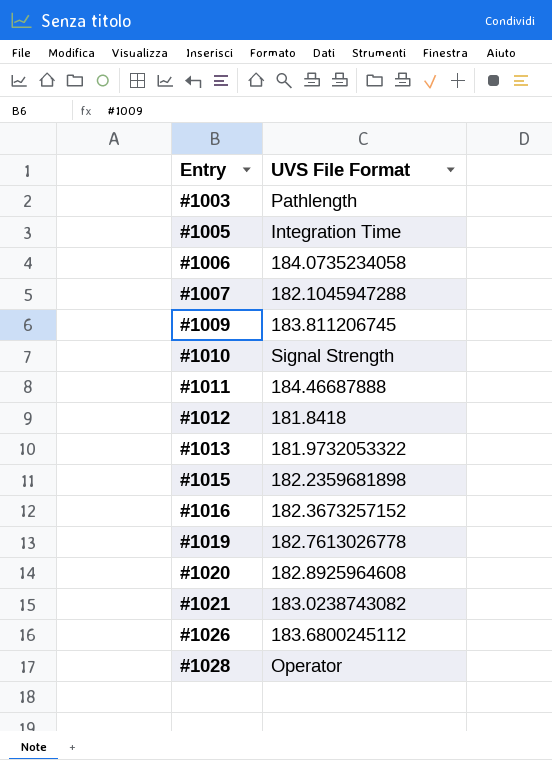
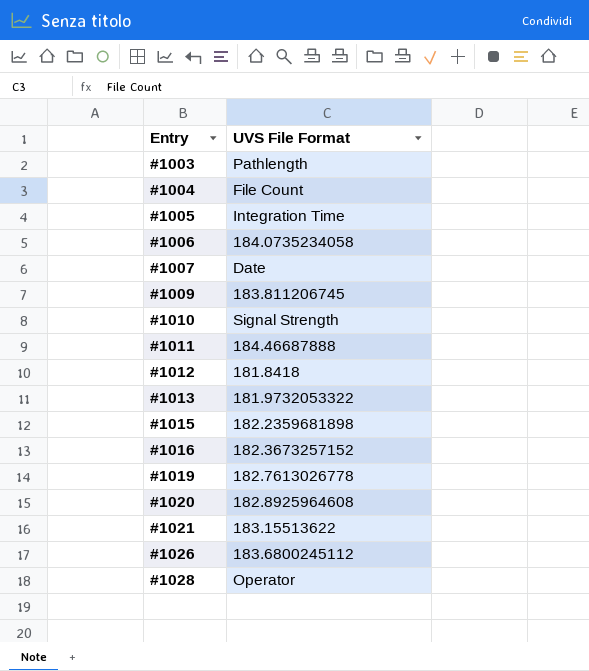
row #1004: none -> File Count
#1007 | UVS File Format: 182.1045947288 -> Date
#1021 | UVS File Format: 183.0238743082 -> 183.15513622

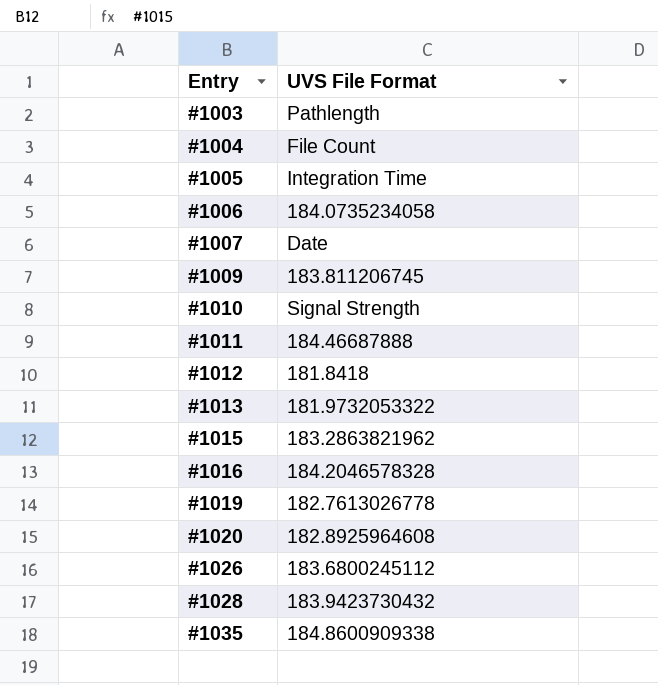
row #1021: 183.15513622 -> none
#1015 | UVS File Format: 182.2359681898 -> 183.2863821962
#1016 | UVS File Format: 182.3673257152 -> 184.2046578328
#1028 | UVS File Format: Operator -> 183.9423730432
row #1035: none -> 184.8600909338

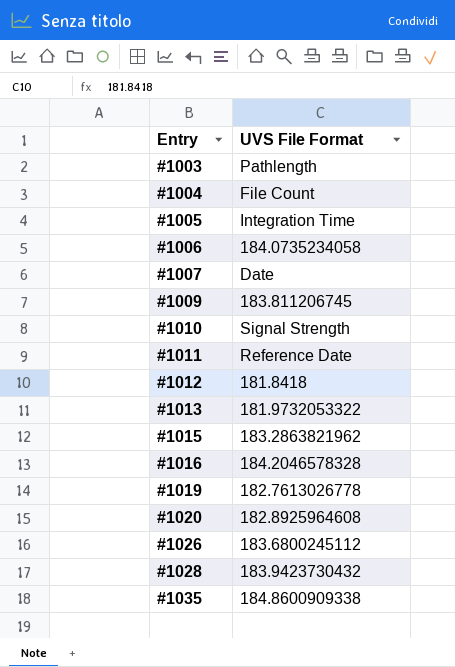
#1011 | UVS File Format: 184.46687888 -> Reference Date

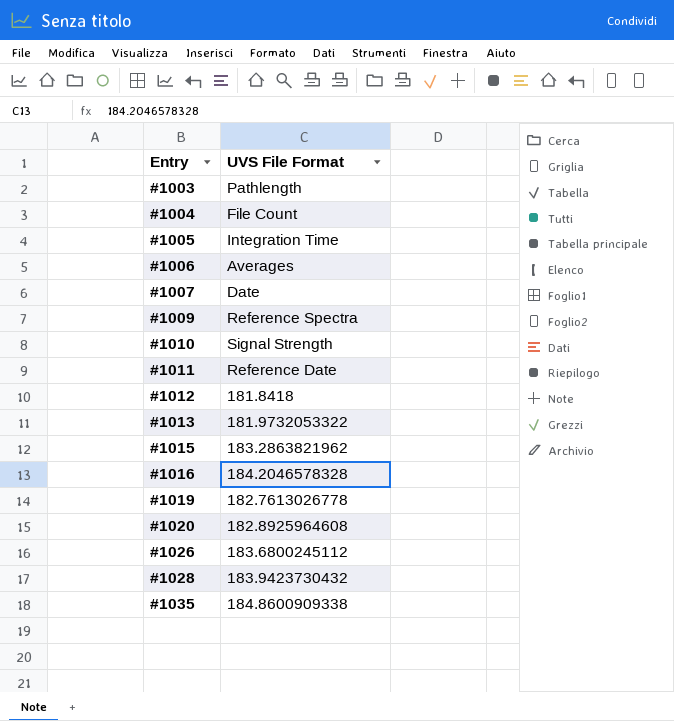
#1006 | UVS File Format: 184.0735234058 -> Averages
#1009 | UVS File Format: 183.811206745 -> Reference Spectra

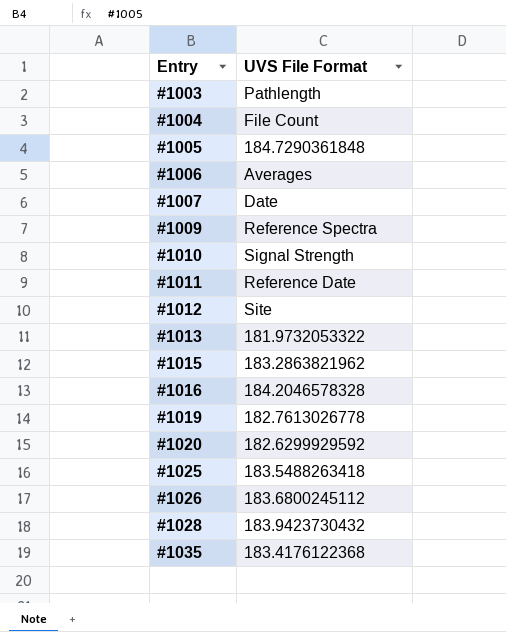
#1005 | UVS File Format: Integration Time -> 184.7290361848
#1012 | UVS File Format: 181.8418 -> Site
#1020 | UVS File Format: 182.8925964608 -> 182.6299929592
row #1025: none -> 183.5488263418
#1035 | UVS File Format: 184.8600909338 -> 183.4176122368

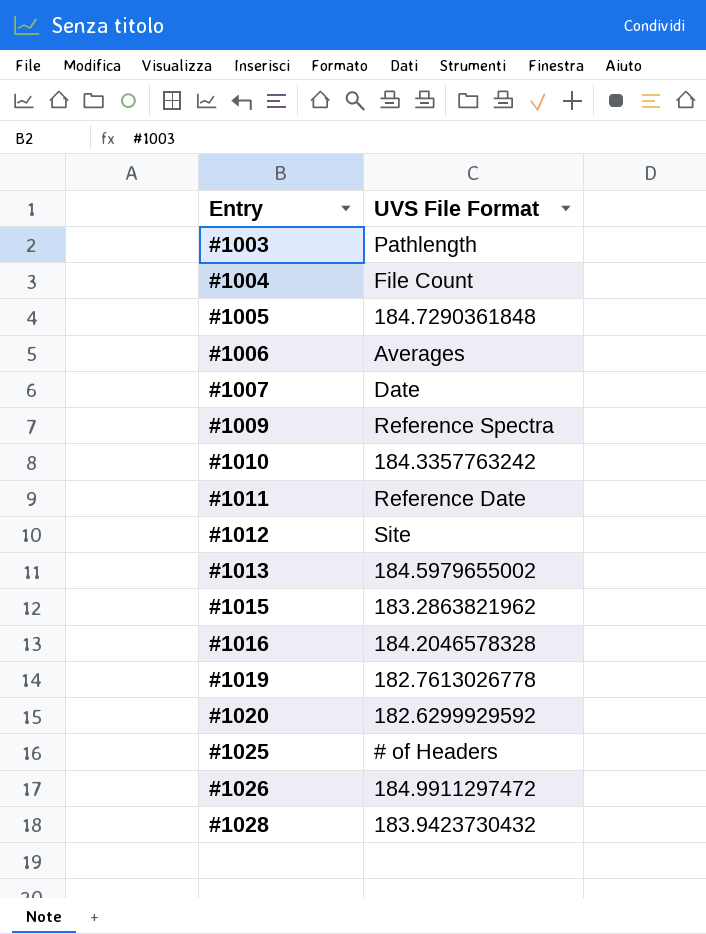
row #1035: 183.4176122368 -> none
#1010 | UVS File Format: Signal Strength -> 184.3357763242
#1013 | UVS File Format: 181.9732053322 -> 184.5979655002
#1025 | UVS File Format: 183.5488263418 -> # of Headers
#1026 | UVS File Format: 183.6800245112 -> 184.9911297472

